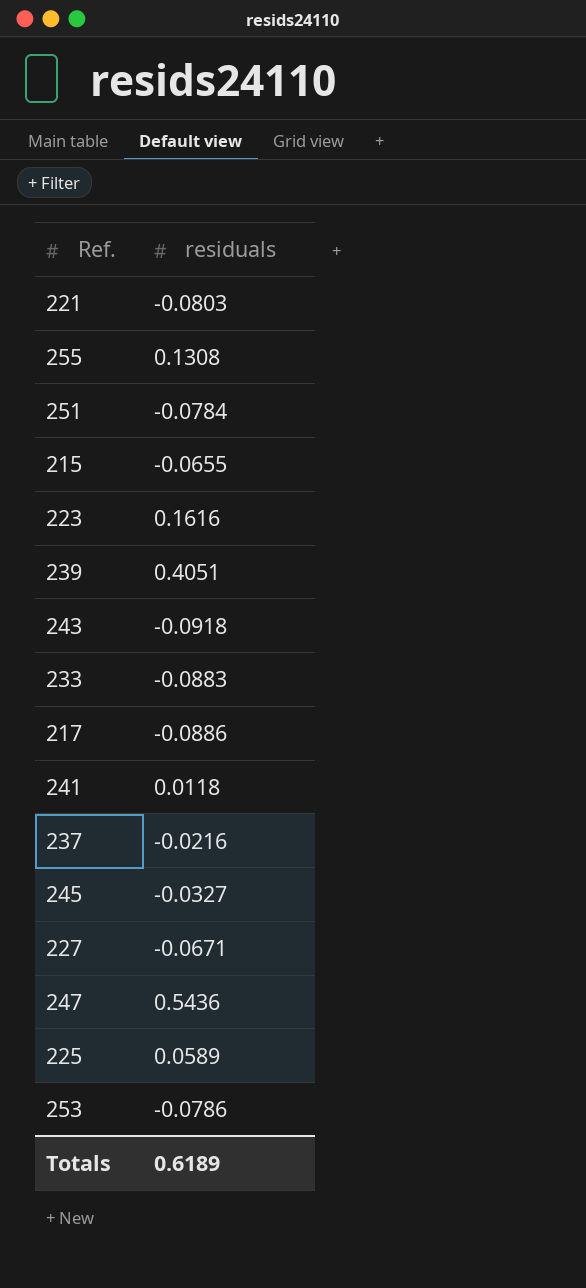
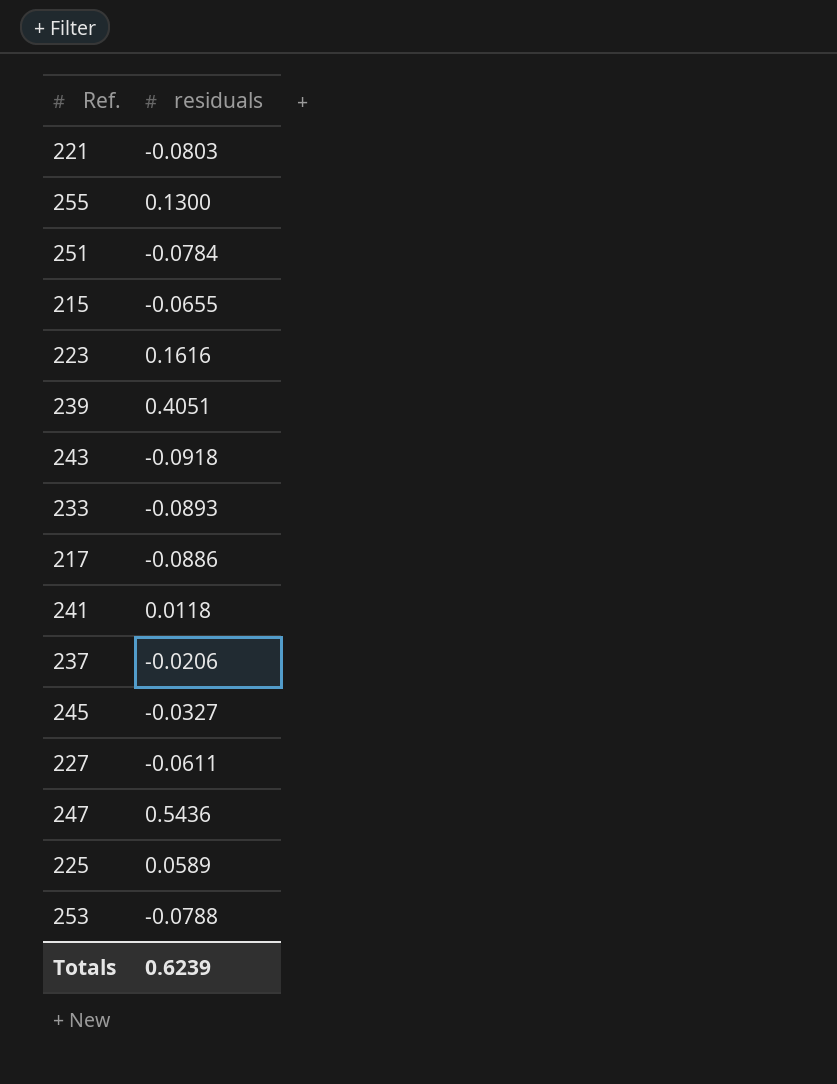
255 | residuals: 0.1308 -> 0.1300
233 | residuals: -0.0883 -> -0.0893
237 | residuals: -0.0216 -> -0.0206
227 | residuals: -0.0671 -> -0.0611
253 | residuals: -0.0786 -> -0.0788
Totals | residuals: 0.6189 -> 0.6239

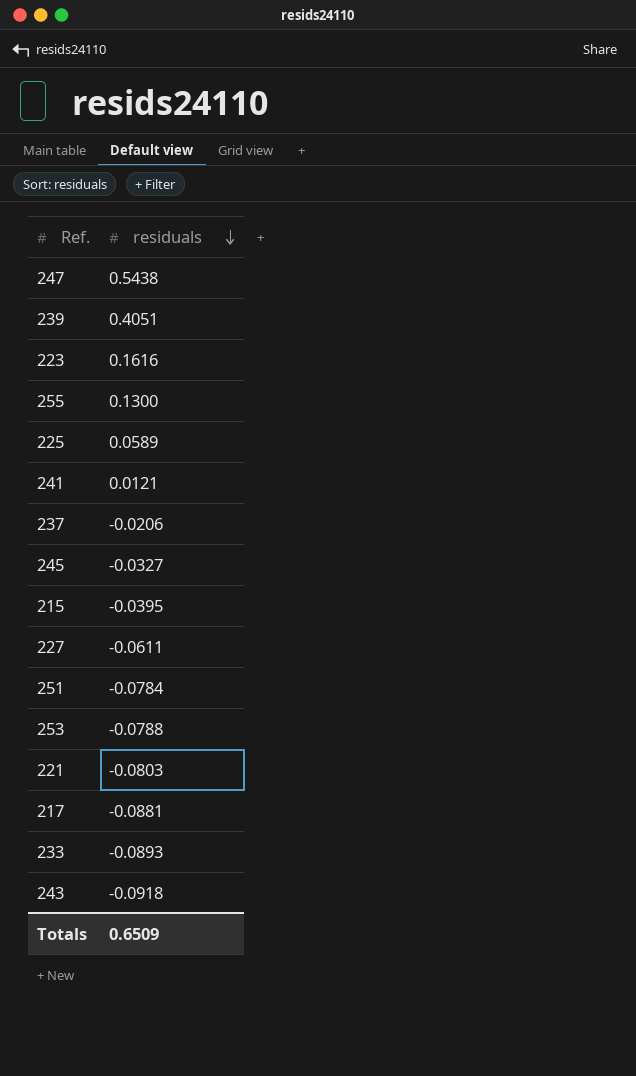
row order: none -> residuals descending
247 | residuals: 0.5436 -> 0.5438
241 | residuals: 0.0118 -> 0.0121
215 | residuals: -0.0655 -> -0.0395
217 | residuals: -0.0886 -> -0.0881
Totals | residuals: 0.6239 -> 0.6509

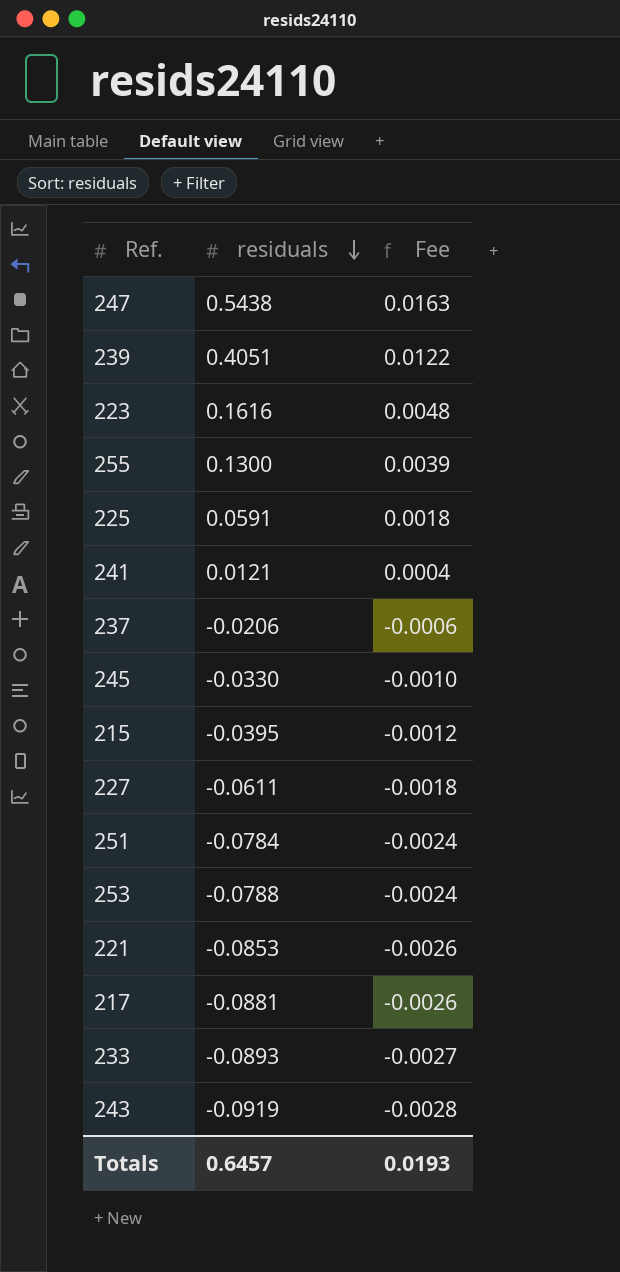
column Fee | formula: none -> [residuals] * 0.03
225 | residuals: 0.0589 -> 0.0591
245 | residuals: -0.0327 -> -0.0330
221 | residuals: -0.0803 -> -0.0853
243 | residuals: -0.0918 -> -0.0919
Totals | residuals: 0.6509 -> 0.6457

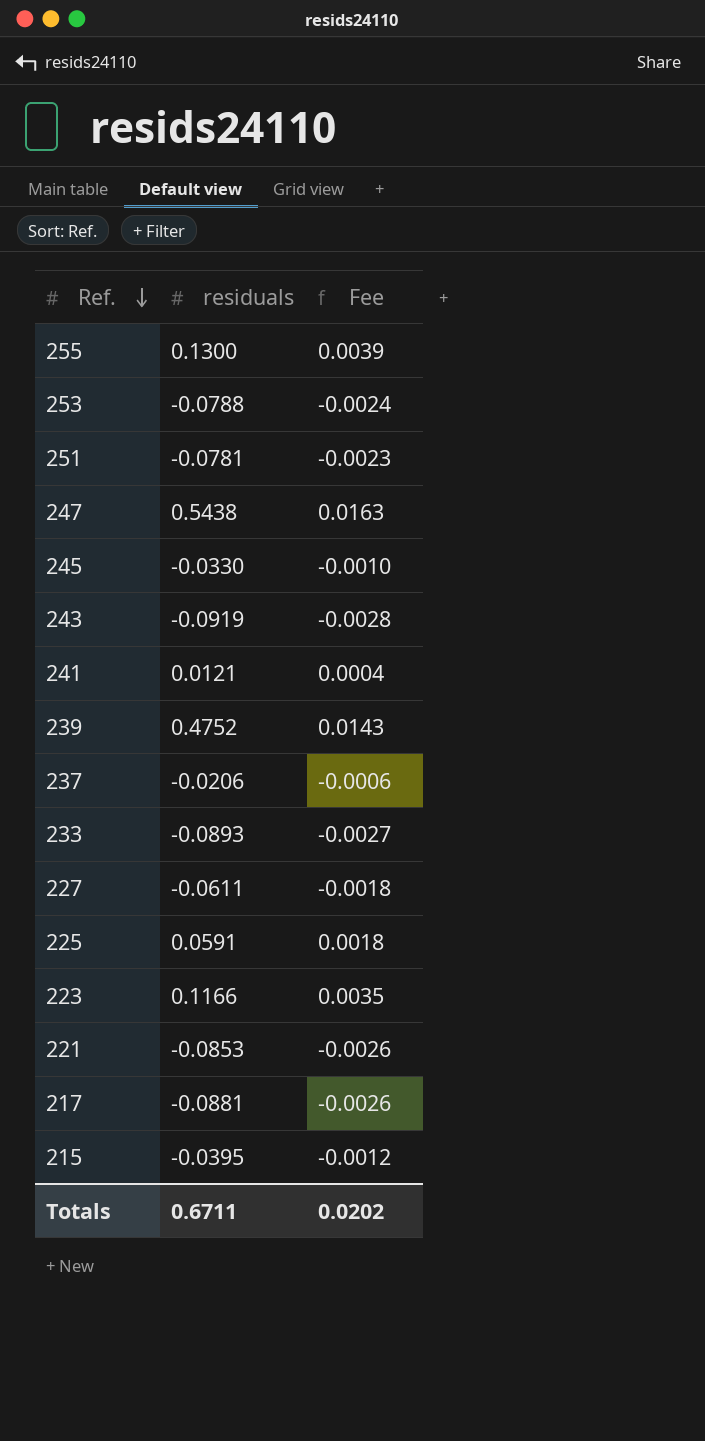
row order: residuals descending -> Ref. descending
251 | residuals: -0.0784 -> -0.0781
251 | Fee: -0.0024 -> -0.0023
239 | residuals: 0.4051 -> 0.4752
239 | Fee: 0.0122 -> 0.0143
223 | residuals: 0.1616 -> 0.1166
223 | Fee: 0.0048 -> 0.0035
Totals | residuals: 0.6457 -> 0.6711
Totals | Fee: 0.0193 -> 0.0202

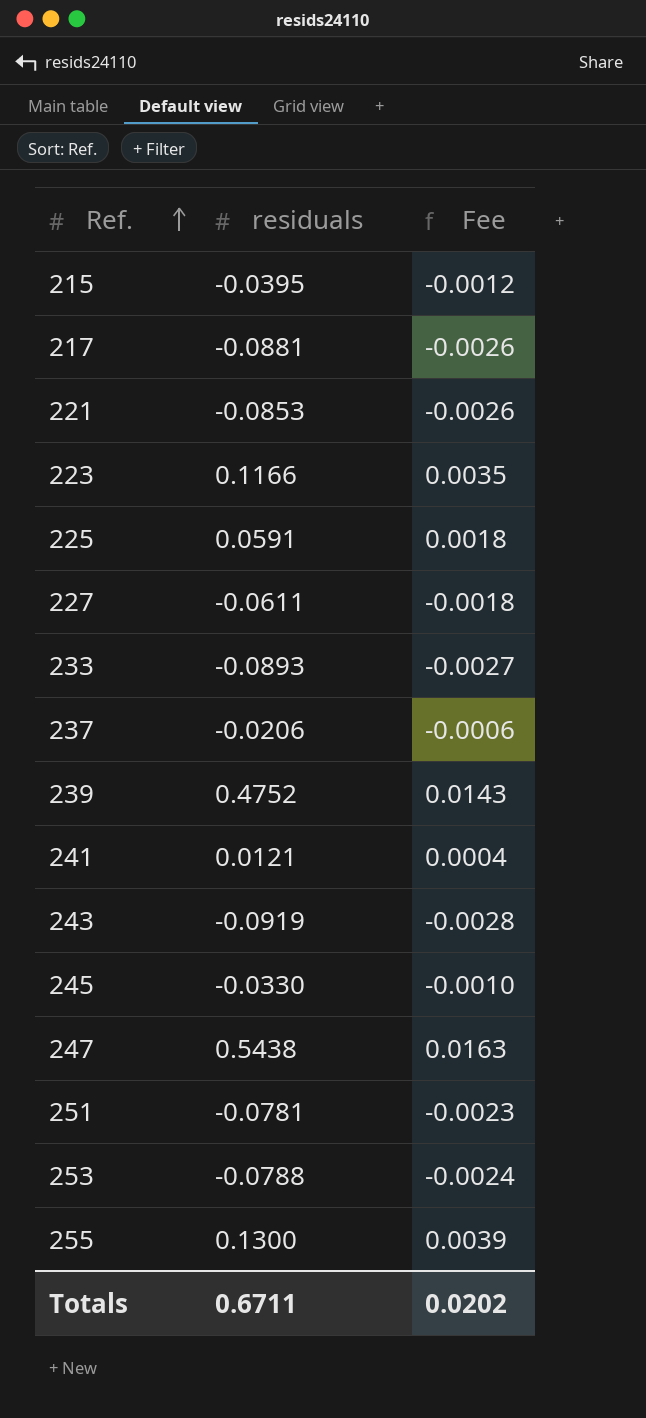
row order: Ref. descending -> Ref. ascending

